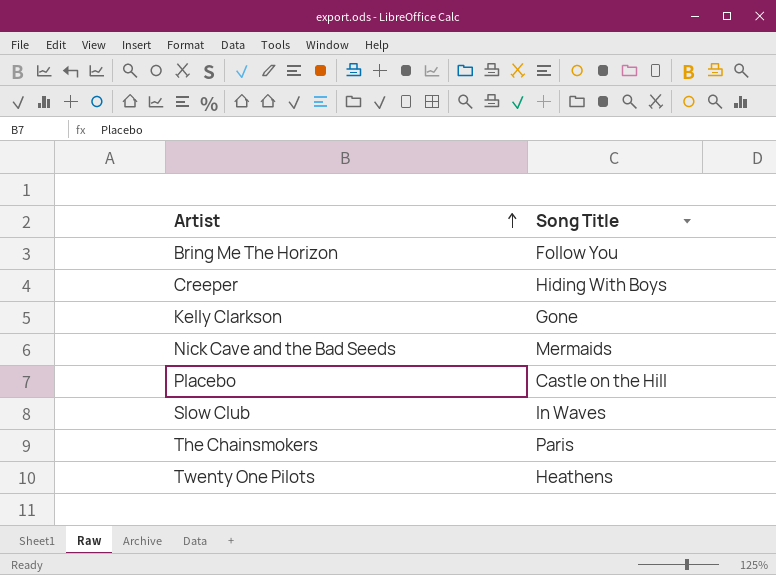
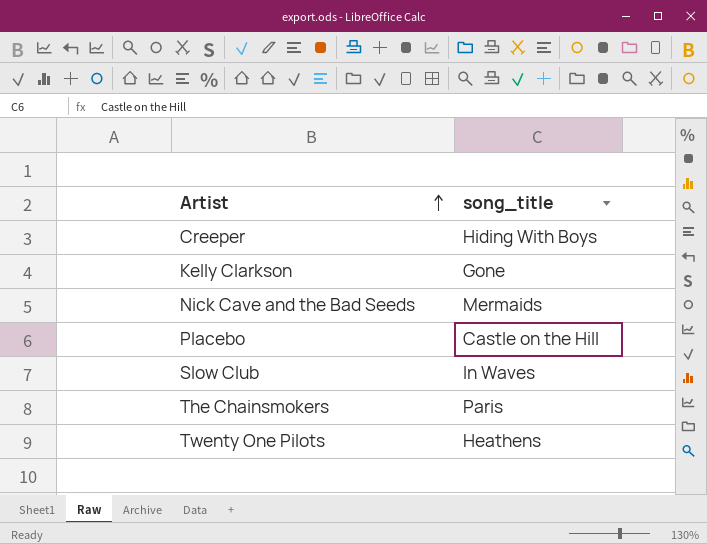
column name: Song Title -> song_title
row Bring Me The Horizon: Follow You -> none

